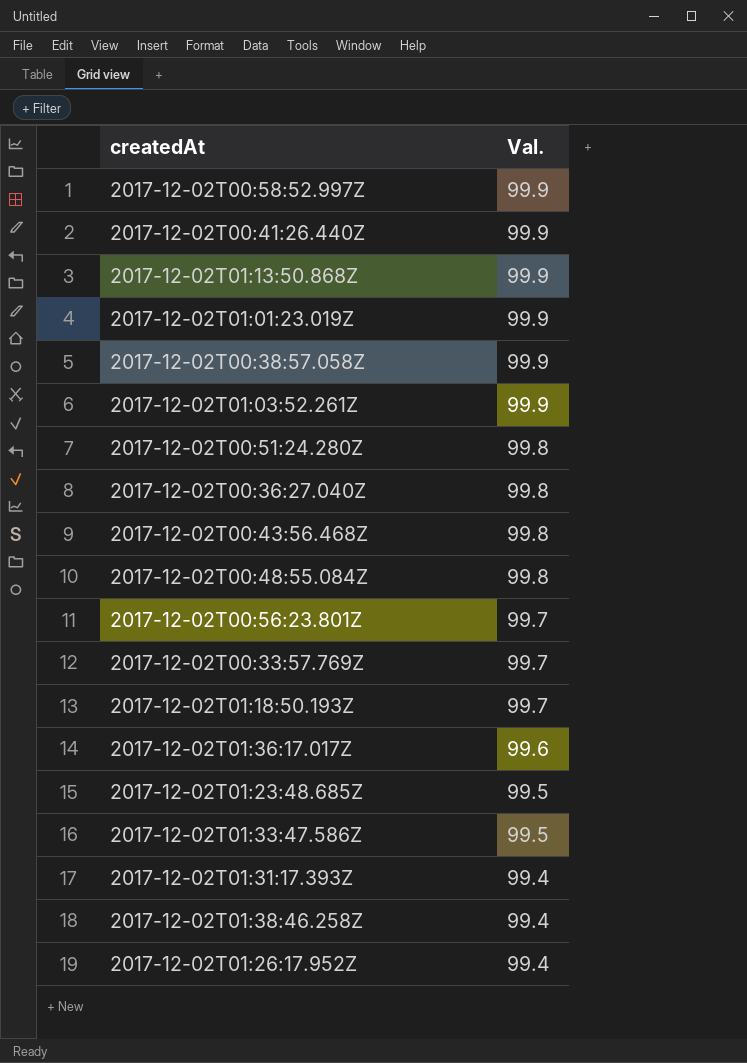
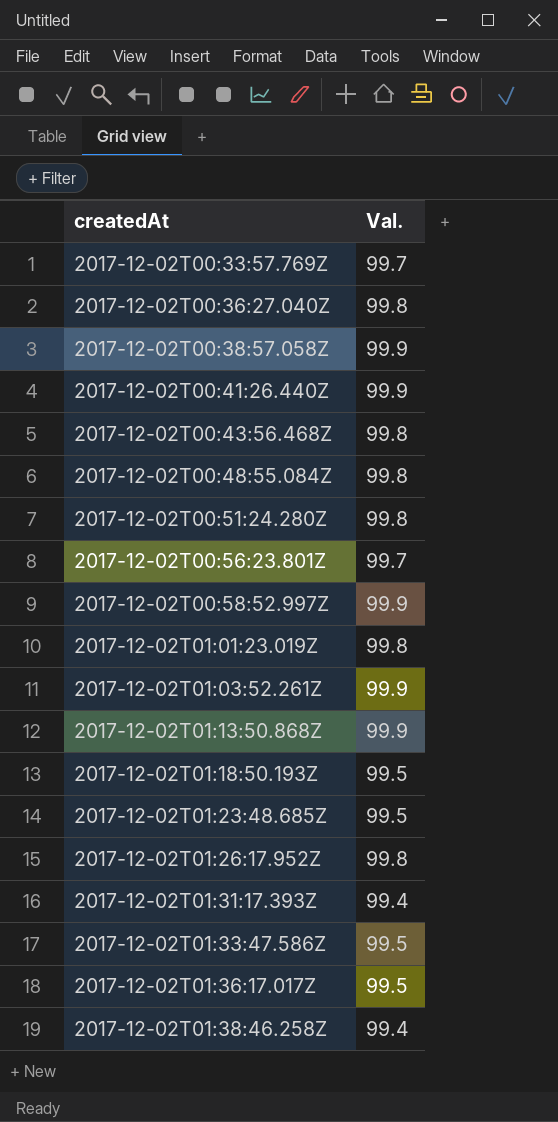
row order: Val. descending -> createdAt ascending
2017-12-02T01:01:23.019Z | Val.: 99.9 -> 99.8
2017-12-02T01:18:50.193Z | Val.: 99.7 -> 99.5
2017-12-02T01:26:17.952Z | Val.: 99.4 -> 99.8
2017-12-02T01:36:17.017Z | Val.: 99.6 -> 99.5

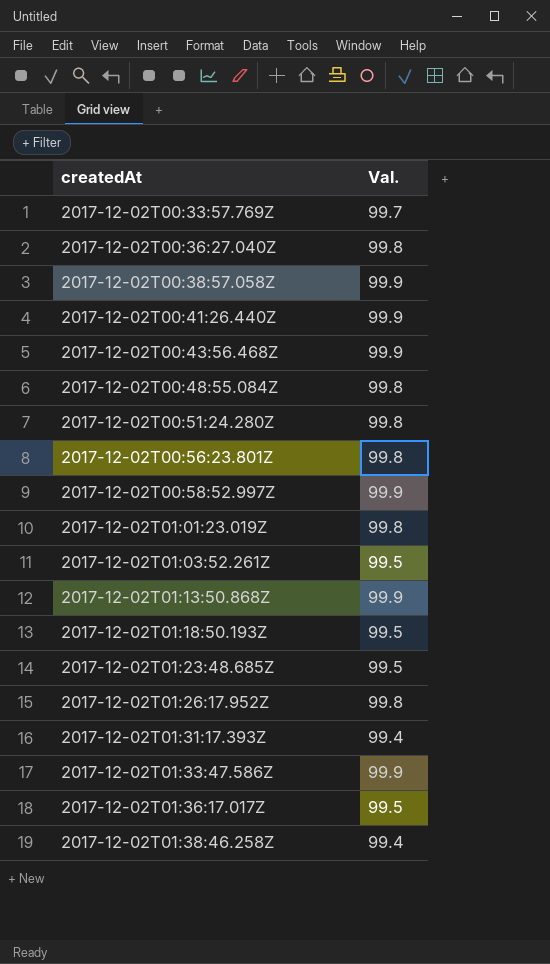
2017-12-02T00:43:56.468Z | Val.: 99.8 -> 99.9
2017-12-02T00:56:23.801Z | Val.: 99.7 -> 99.8
2017-12-02T01:03:52.261Z | Val.: 99.9 -> 99.5
2017-12-02T01:33:47.586Z | Val.: 99.5 -> 99.9

